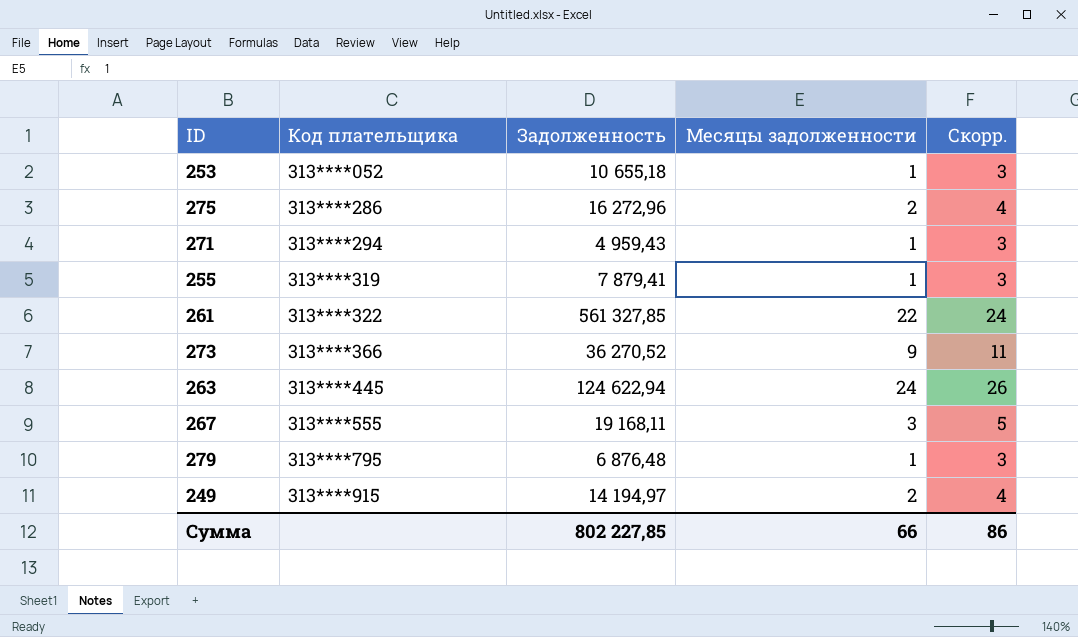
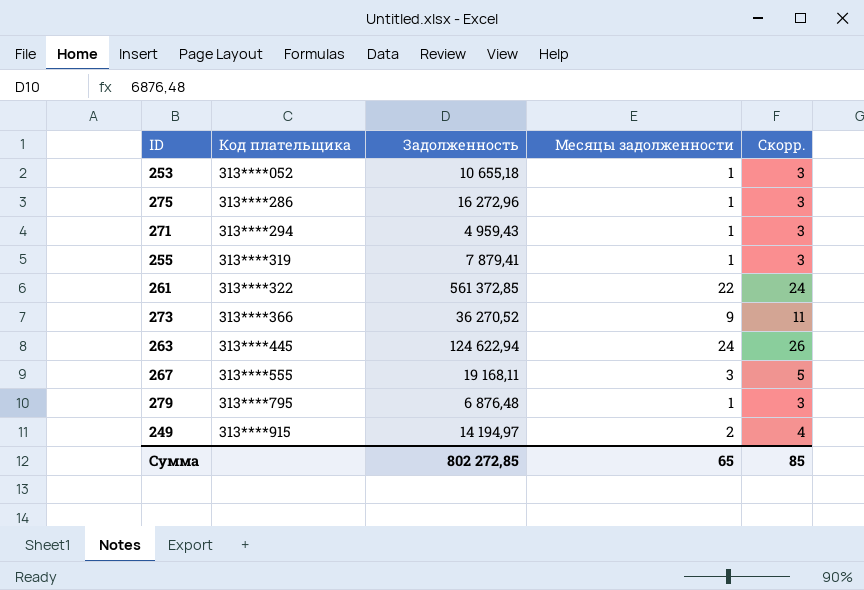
275 | Месяцы задолженности: 2 -> 1
275 | Скорр.: 4 -> 3
261 | Задолженность: 561 327,85 -> 561 372,85
Сумма | Задолженность: 802 227,85 -> 802 272,85
Сумма | Месяцы задолженности: 66 -> 65
Сумма | Скорр.: 86 -> 85

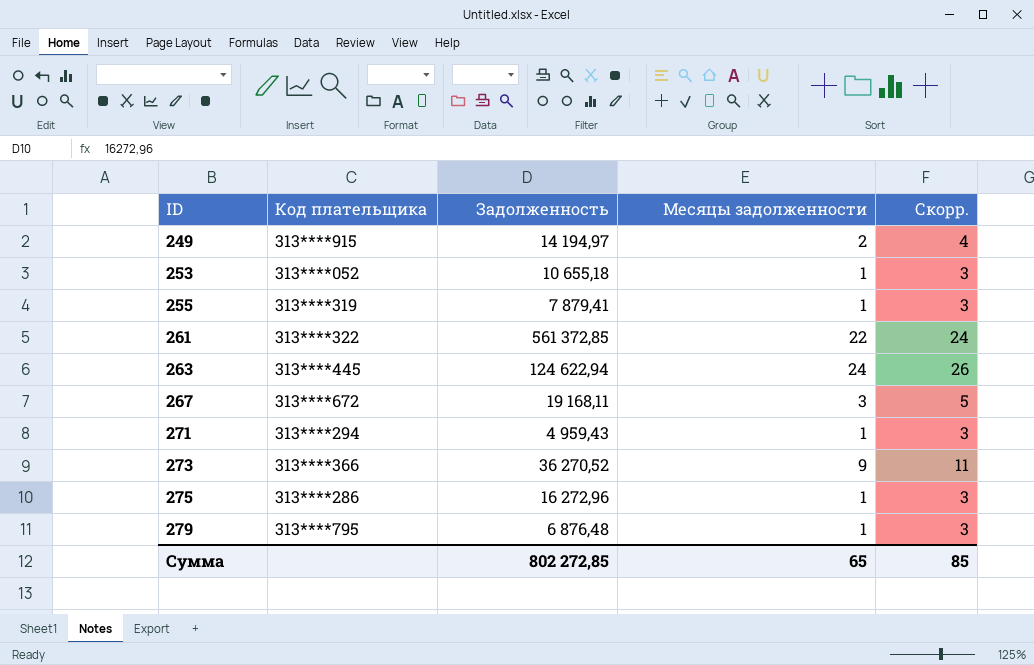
row order: Код плательщика ascending -> ID ascending
267 | Код плательщика: 313****555 -> 313****672

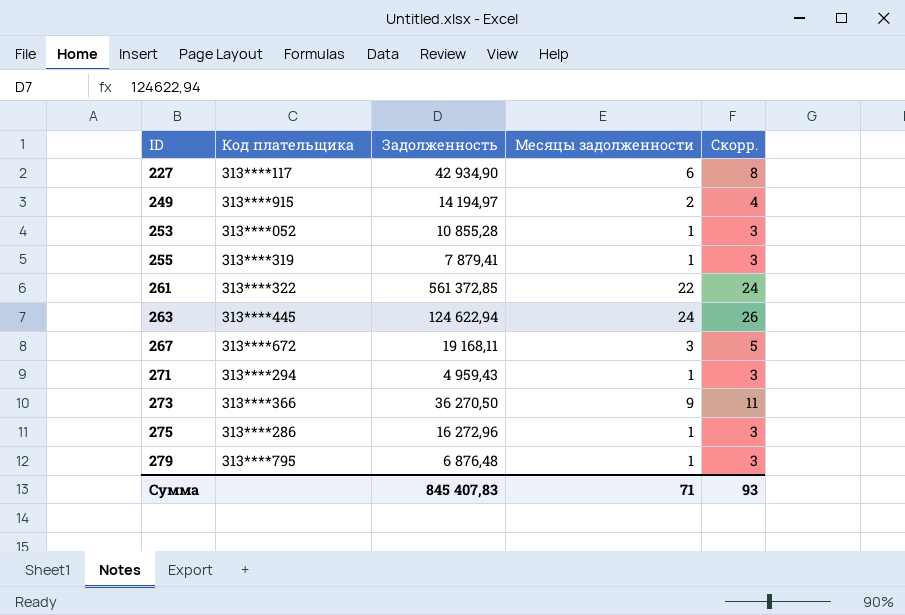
row 227: none -> 313****117 | 42 934,90 | 6 | 8
253 | Задолженность: 10 655,18 -> 10 855,28
273 | Задолженность: 36 270,52 -> 36 270,50
Сумма | Задолженность: 802 272,85 -> 845 407,83
Сумма | Месяцы задолженности: 65 -> 71
Сумма | Скорр.: 85 -> 93

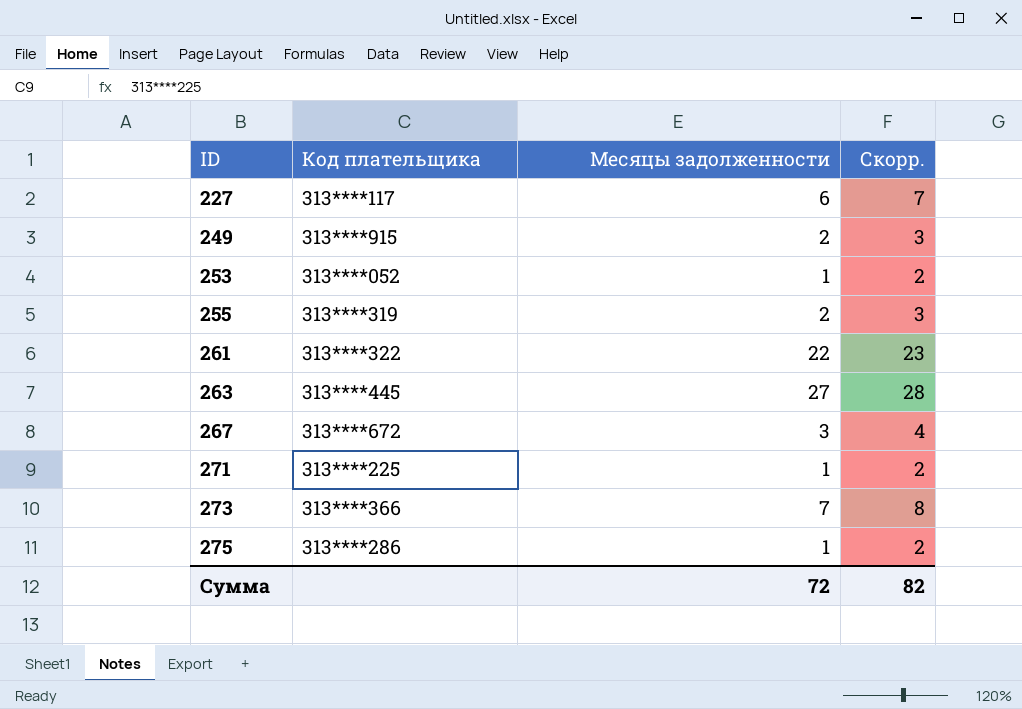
column Задолженность | position: 3 -> none
column Скорр. | formula: [Месяцы задолженности] + 2 -> [Месяцы задолженности] + 1
row 279: 313****795 | 6 876,48 | 1 | 3 -> none
255 | Месяцы задолженности: 1 -> 2
263 | Месяцы задолженности: 24 -> 27
271 | Код плательщика: 313****294 -> 313****225
273 | Месяцы задолженности: 9 -> 7
Сумма | Месяцы задолженности: 71 -> 72
Сумма | Скорр.: 93 -> 82

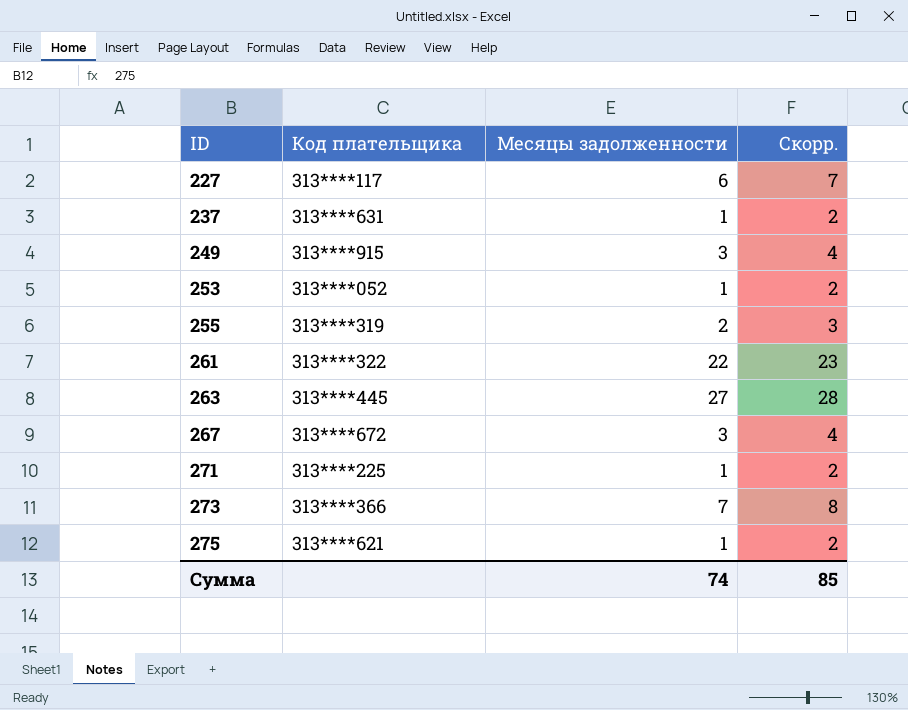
row 237: none -> 313****631 | 1 | 2
249 | Месяцы задолженности: 2 -> 3
249 | Скорр.: 3 -> 4
275 | Код плательщика: 313****286 -> 313****621
Сумма | Месяцы задолженности: 72 -> 74
Сумма | Скорр.: 82 -> 85

